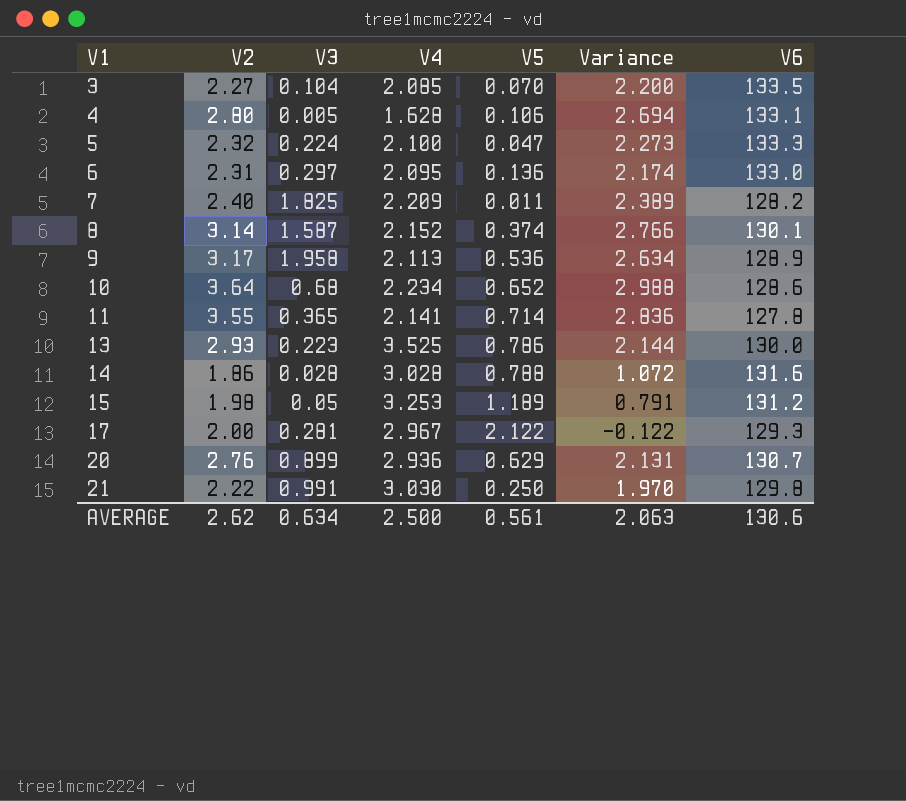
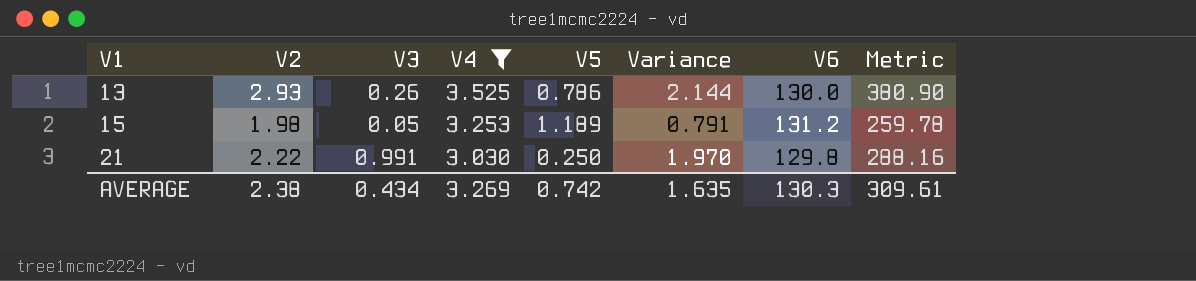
filter: none -> V4 >= 3.030
column Metric | formula: none -> [V2] * [V6]
13 | V3: 0.223 -> 0.26
AVERAGE | V2: 2.62 -> 2.38
AVERAGE | V3: 0.634 -> 0.434
AVERAGE | V4: 2.500 -> 3.269
AVERAGE | V5: 0.561 -> 0.742
AVERAGE | Variance: 2.063 -> 1.635
AVERAGE | V6: 130.6 -> 130.3

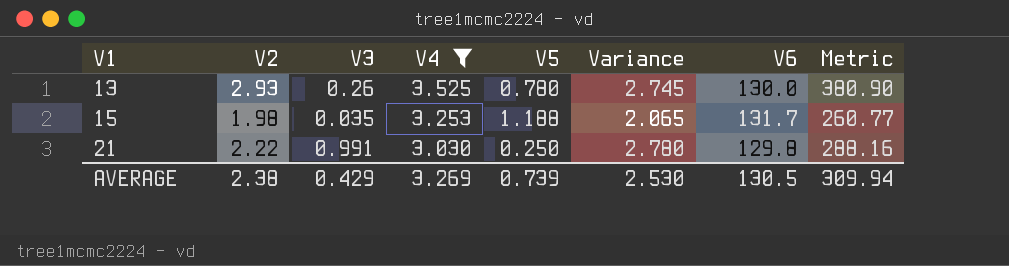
column Variance | formula: [V2] - [V5] -> [V4] - [V5]
13 | V5: 0.786 -> 0.780
15 | V3: 0.05 -> 0.035
15 | V5: 1.189 -> 1.188
15 | V6: 131.2 -> 131.7
15 | Metric: 259.78 -> 260.77
AVERAGE | V3: 0.434 -> 0.429
AVERAGE | V5: 0.742 -> 0.739
AVERAGE | Variance: 1.635 -> 2.530
AVERAGE | V6: 130.3 -> 130.5
AVERAGE | Metric: 309.61 -> 309.94

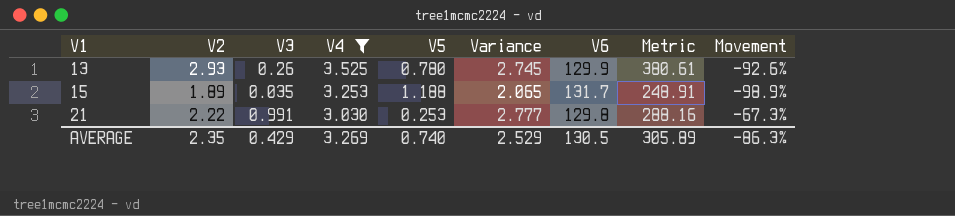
column Movement | formula: none -> ([V3] - [V4]) / [V4]
13 | V6: 130.0 -> 129.9
13 | Metric: 380.90 -> 380.61
15 | V2: 1.98 -> 1.89
15 | Metric: 260.77 -> 248.91
21 | V5: 0.250 -> 0.253
21 | Variance: 2.780 -> 2.777
AVERAGE | V2: 2.38 -> 2.35
AVERAGE | V5: 0.739 -> 0.740
AVERAGE | Variance: 2.530 -> 2.529
AVERAGE | Metric: 309.94 -> 305.89

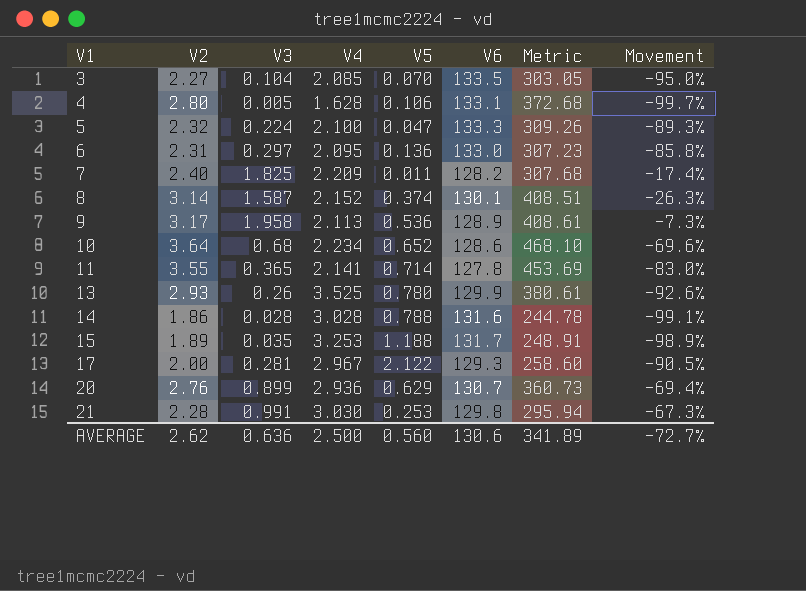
filter: V4 >= 3.030 -> none
column Variance | formula: [V4] - [V5] -> none
21 | V2: 2.22 -> 2.28
21 | Metric: 288.16 -> 295.94
AVERAGE | V2: 2.35 -> 2.62
AVERAGE | V3: 0.429 -> 0.636
AVERAGE | V4: 3.269 -> 2.500
AVERAGE | V5: 0.740 -> 0.560
AVERAGE | V6: 130.5 -> 130.6
AVERAGE | Metric: 305.89 -> 341.89
AVERAGE | Movement: -86.3% -> -72.7%

